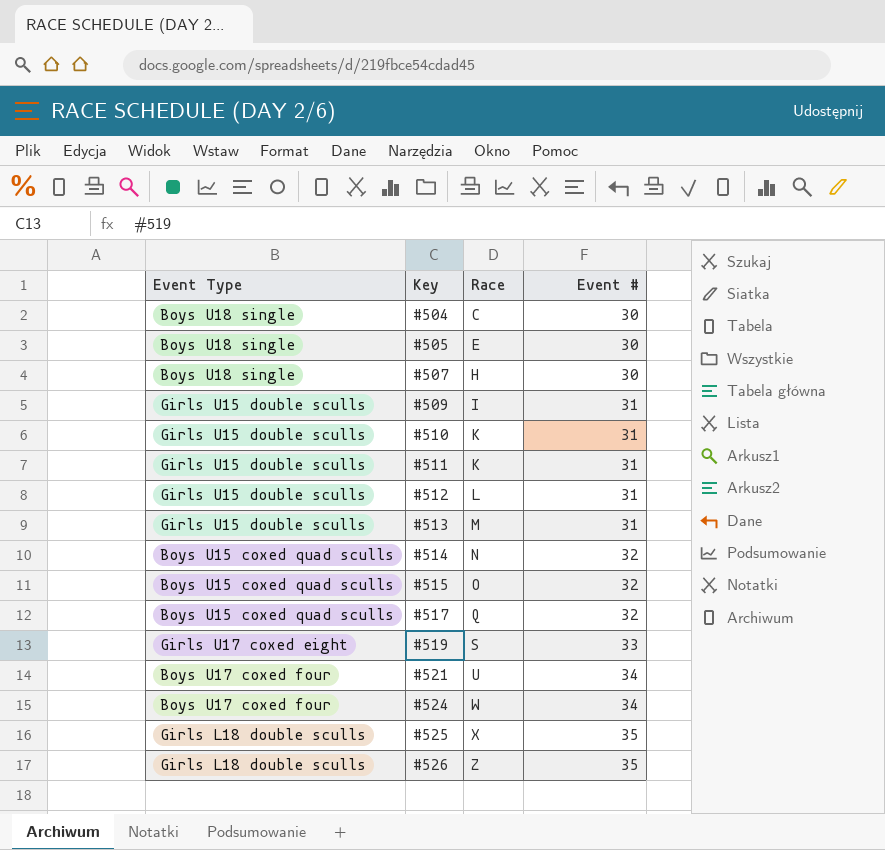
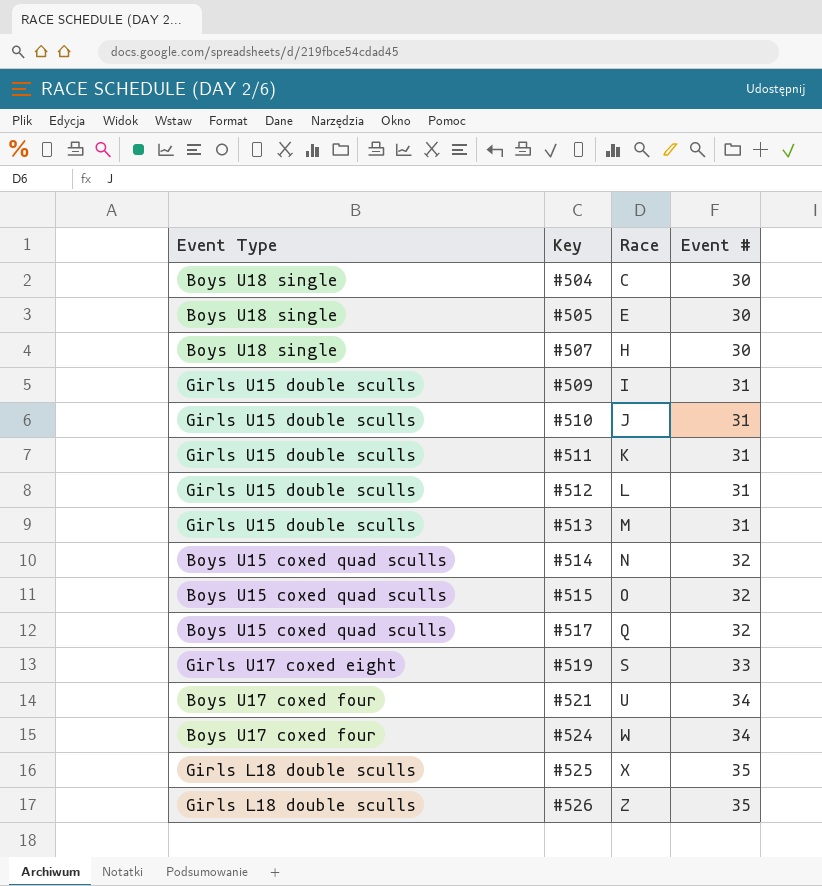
#510 | Race: K -> J

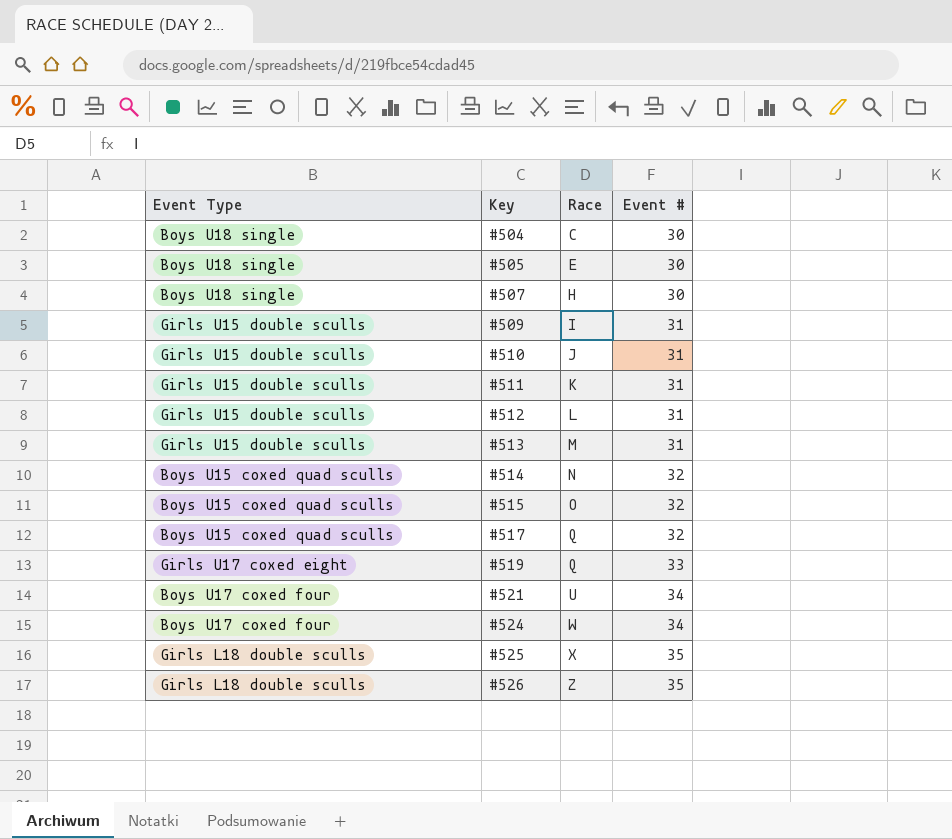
#519 | Race: S -> Q

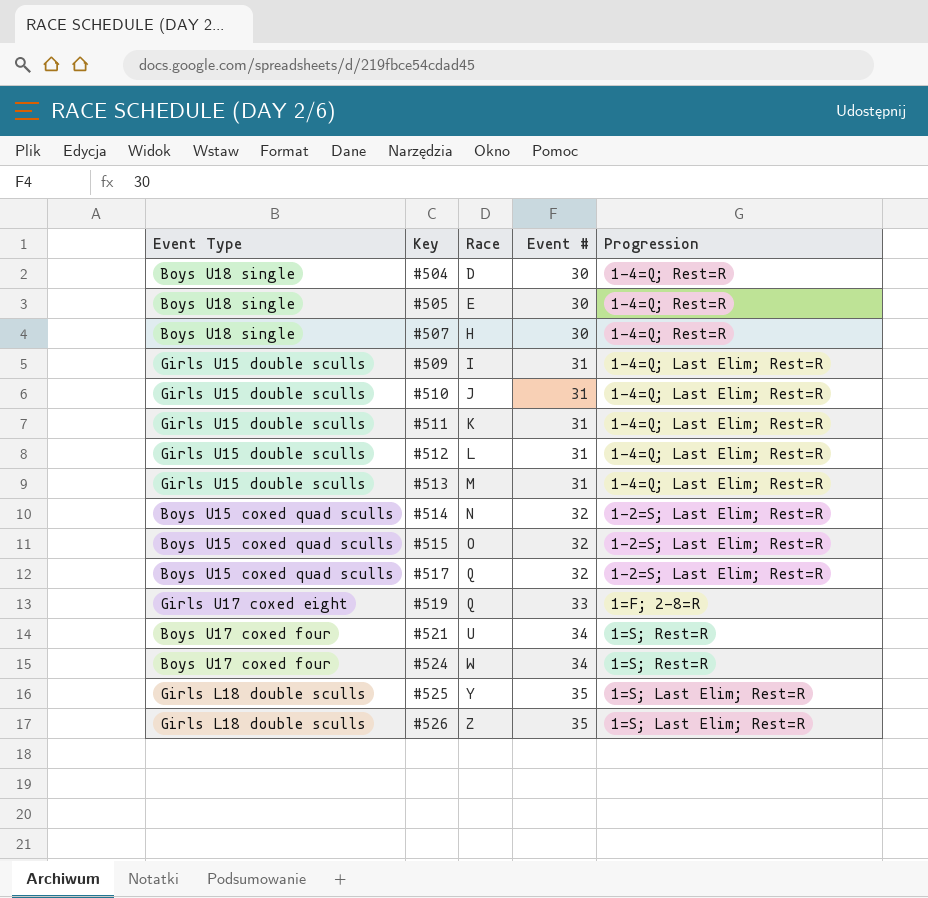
column Progression | position: none -> 5
#504 | Race: C -> D
#525 | Race: X -> Y

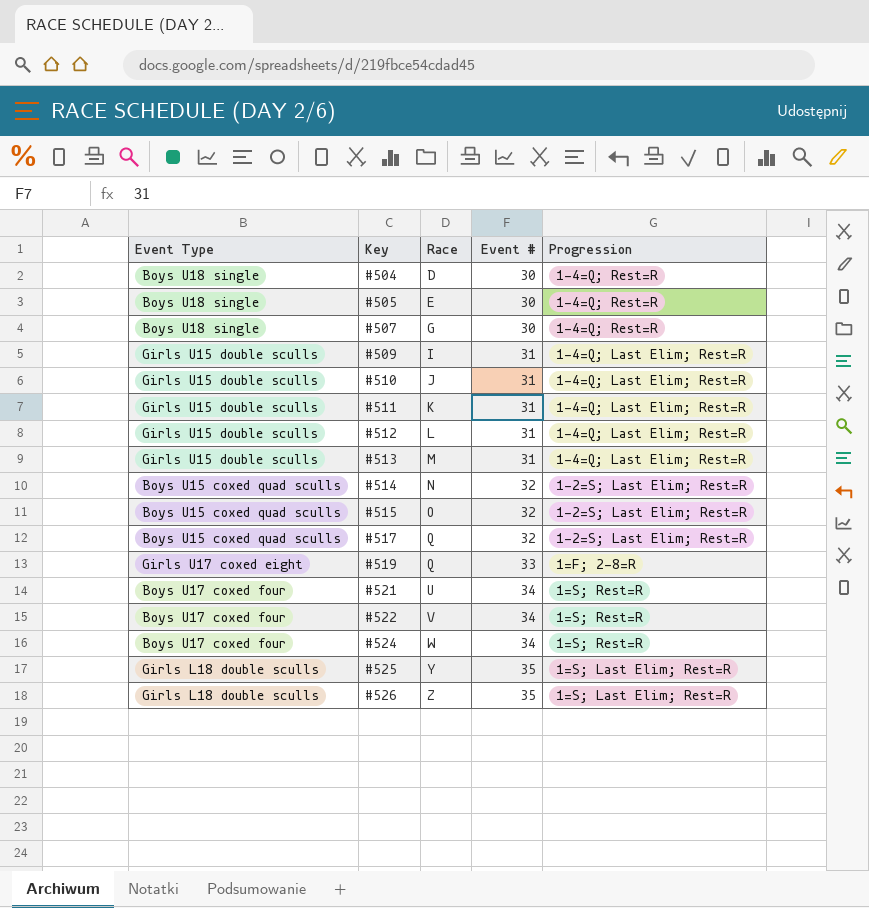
#507 | Race: H -> G
row #522: none -> Boys U17 coxed four | V | 34 | 1=S; Rest=R

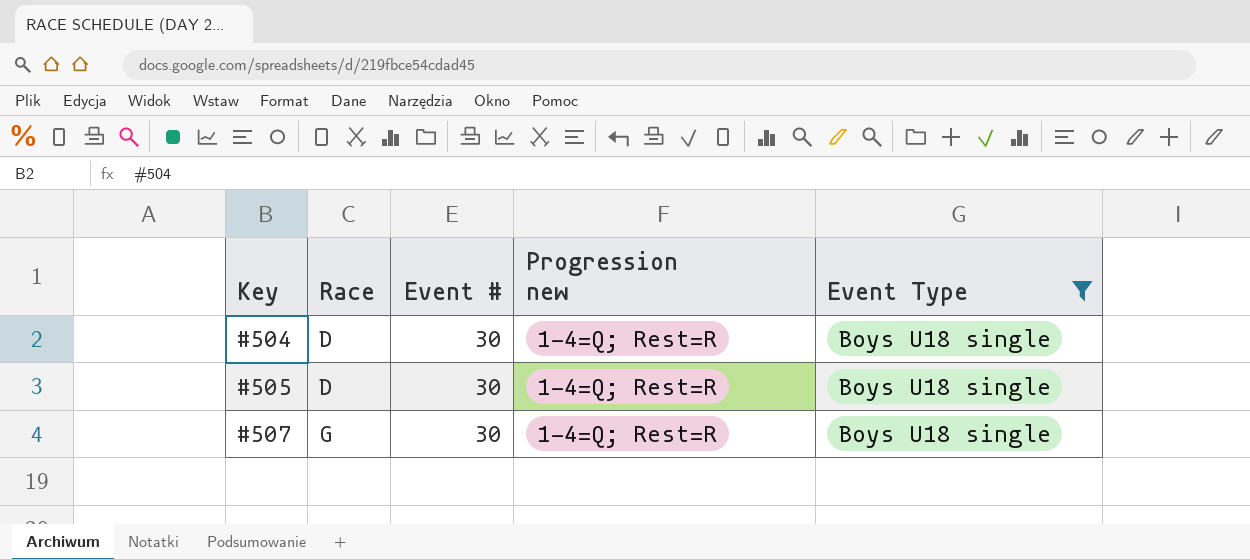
filter: none -> Event Type = Boys U18 single
column name: Progression -> Progression new
column Event Type | position: 1 -> 5
#505 | Race: E -> D

